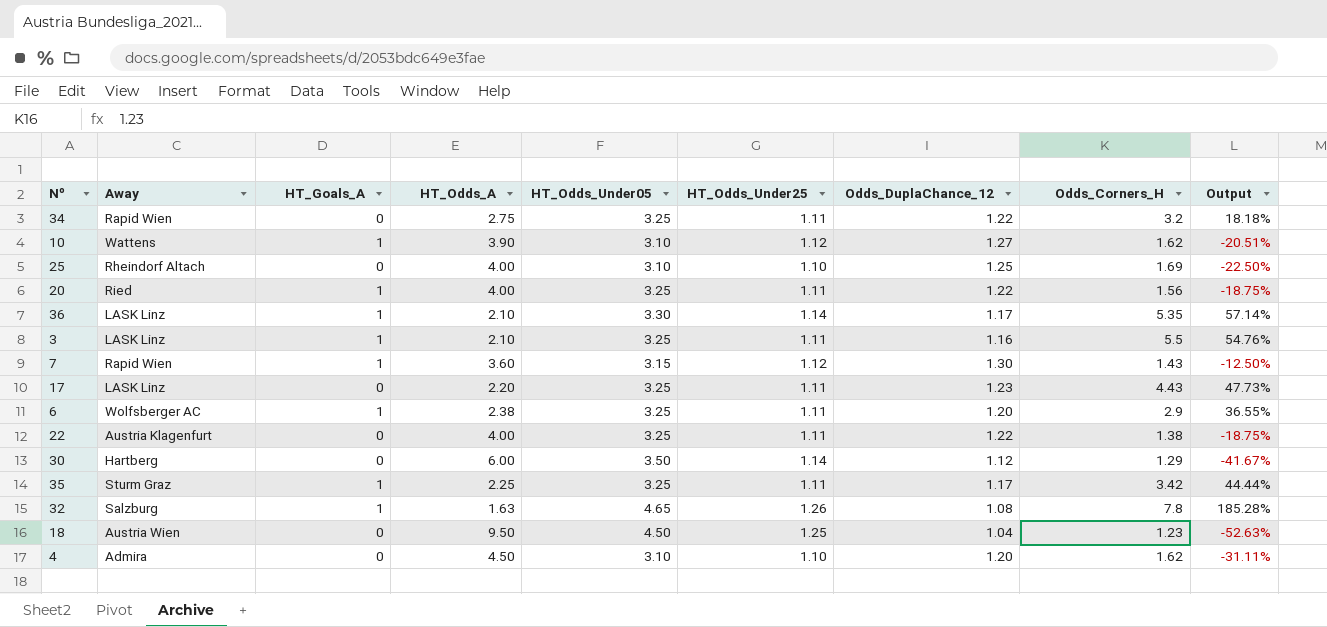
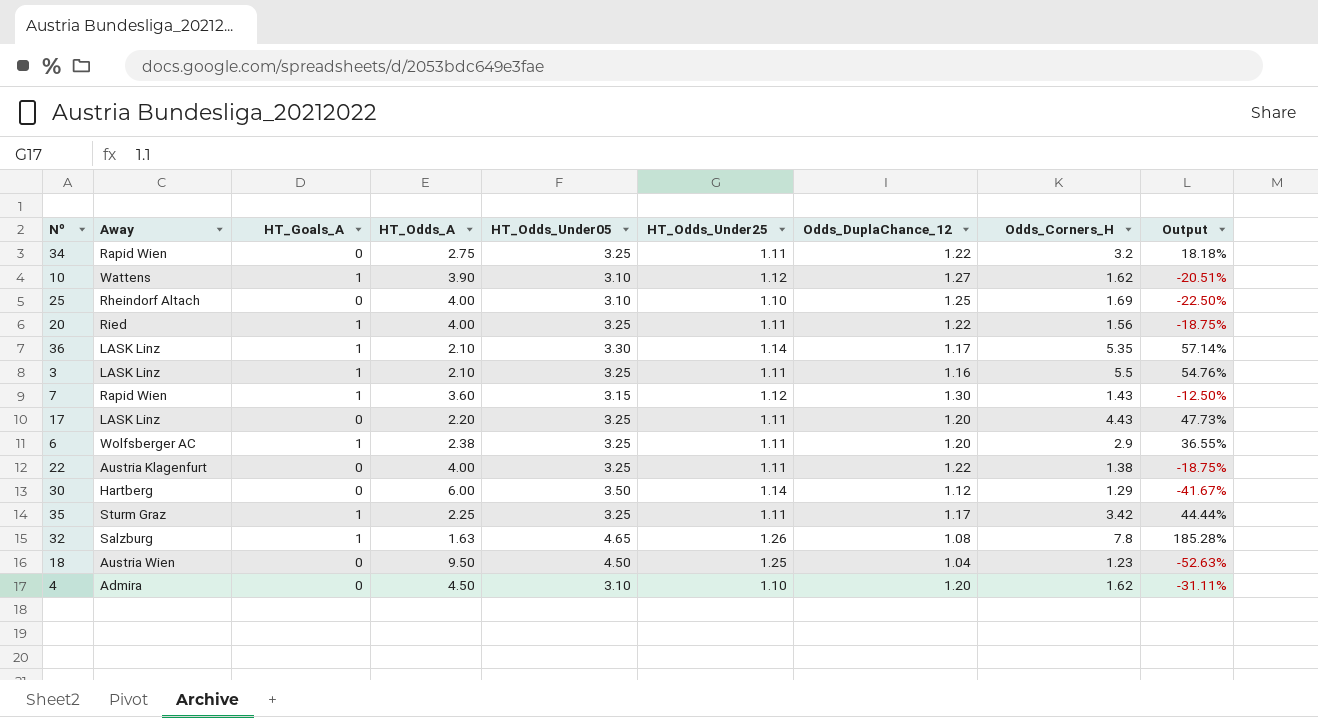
17 | Odds_DuplaChance_12: 1.23 -> 1.20

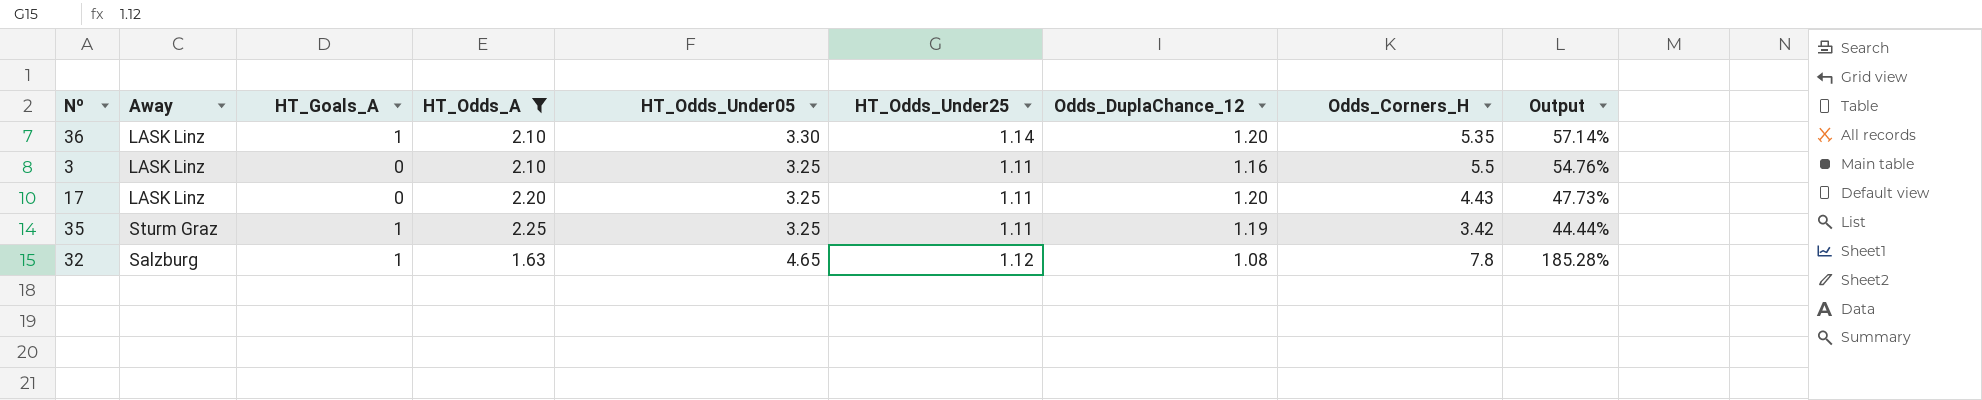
filter: none -> HT_Odds_A <= 2.25
36 | Odds_DuplaChance_12: 1.17 -> 1.20
3 | HT_Goals_A: 1 -> 0
35 | Odds_DuplaChance_12: 1.17 -> 1.19
32 | HT_Odds_Under25: 1.26 -> 1.12

